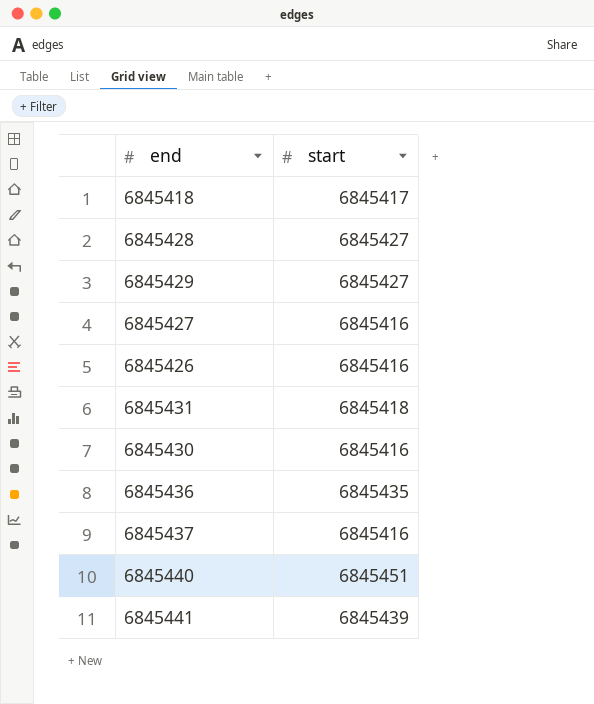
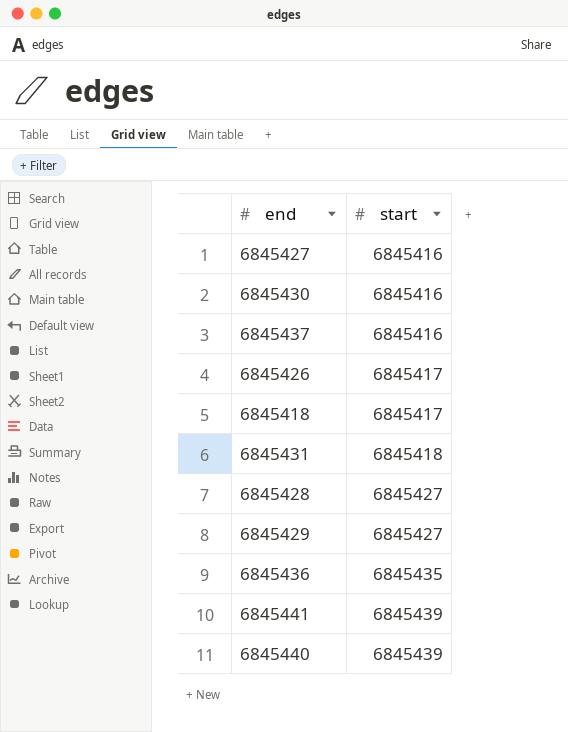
row order: none -> start ascending
6845426 | start: 6845416 -> 6845417
6845440 | start: 6845451 -> 6845439

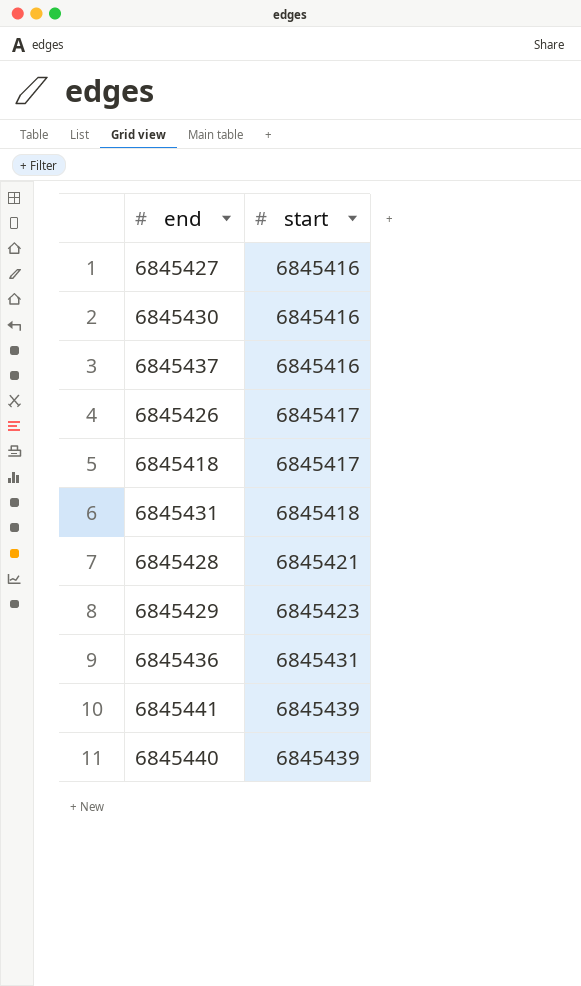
6845428 | start: 6845427 -> 6845421
6845429 | start: 6845427 -> 6845423
6845436 | start: 6845435 -> 6845431

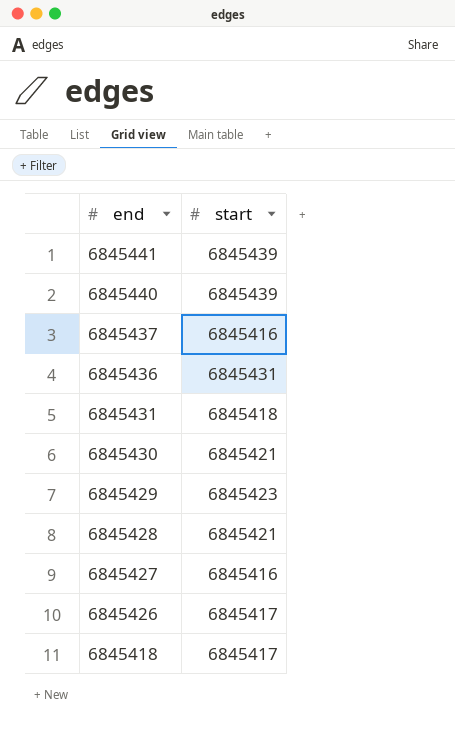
row order: start ascending -> end descending
6845430 | start: 6845416 -> 6845421

